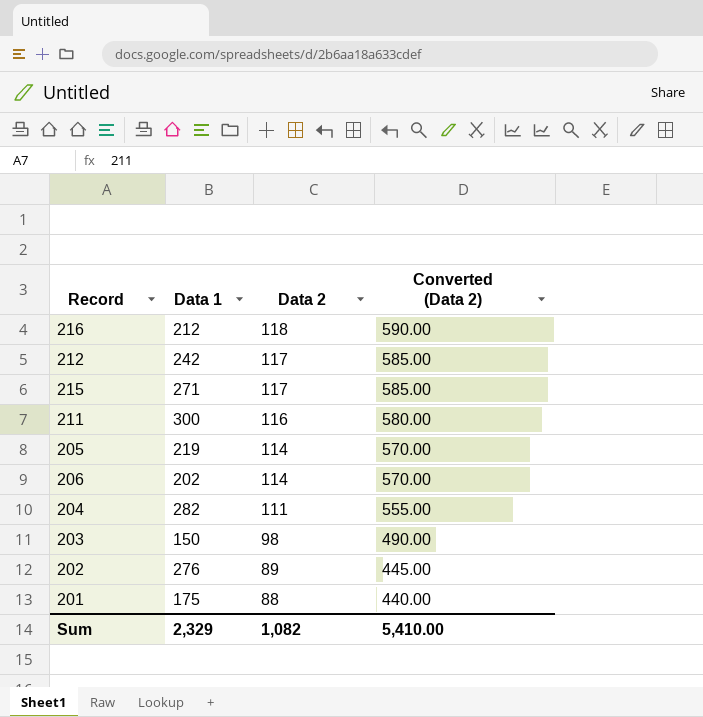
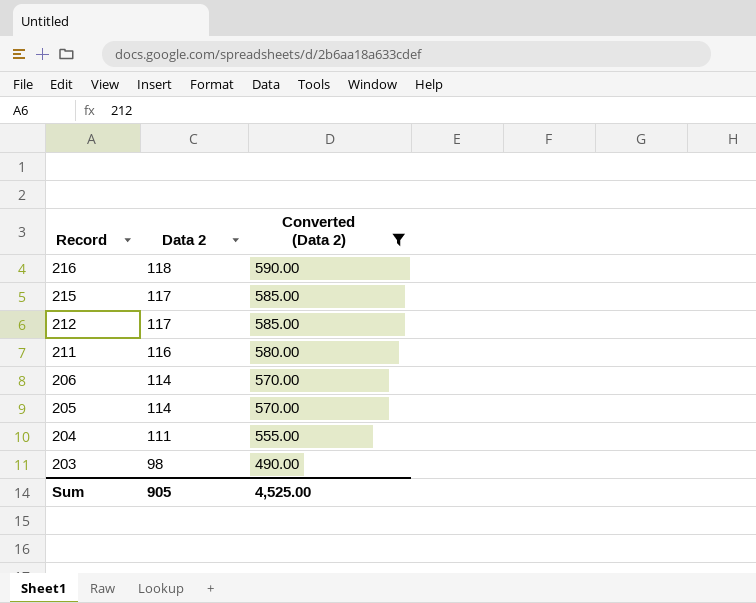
filter: none -> Converted (Data 2) >= 490.00
row order: Data 2 descending -> Record descending
column Data 1 | position: 2 -> none
Sum | Data 2: 1,082 -> 905
Sum | Converted (Data 2): 5,410.00 -> 4,525.00

